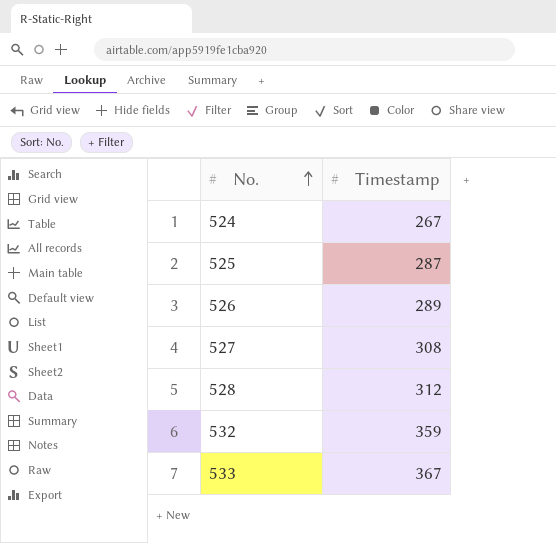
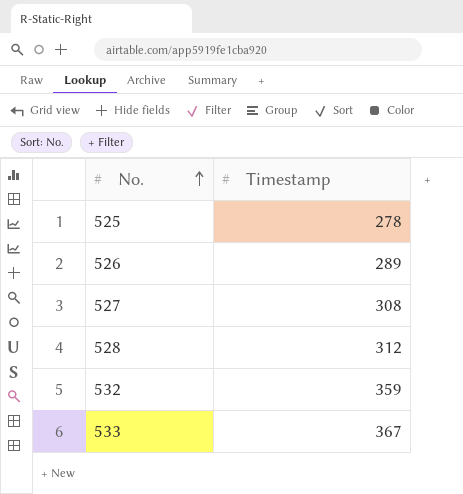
row 524: 267 -> none
525 | Timestamp: 287 -> 278

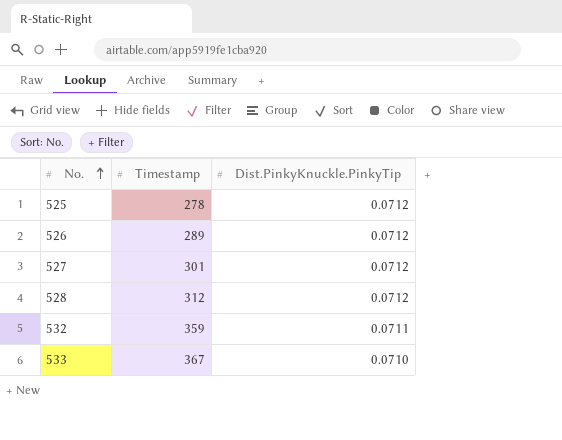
column Dist.PinkyKnuckle.PinkyTip | position: none -> 3
527 | Timestamp: 308 -> 301

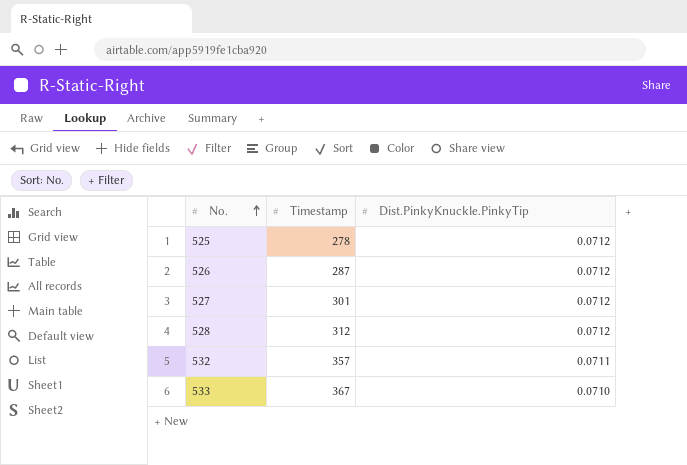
526 | Timestamp: 289 -> 287
532 | Timestamp: 359 -> 357

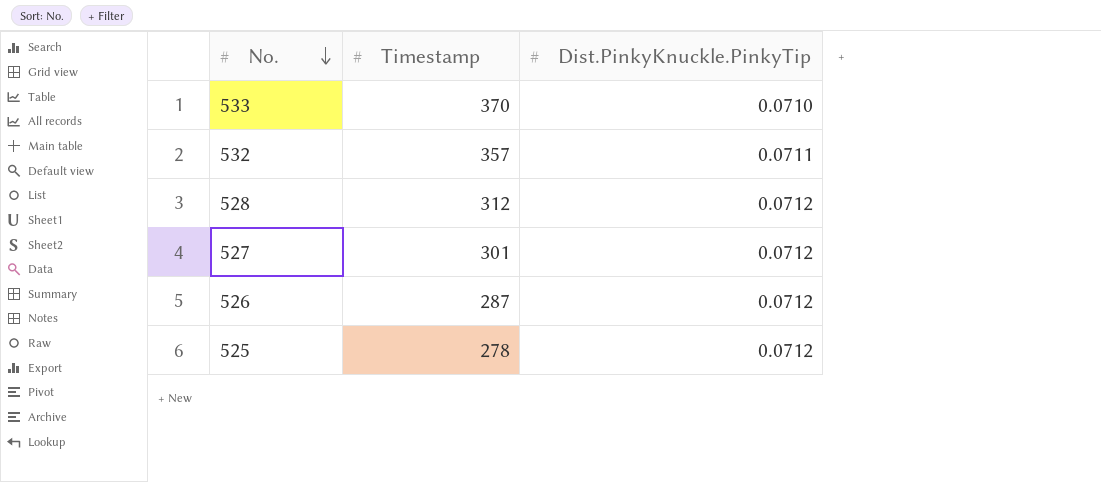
row order: No. ascending -> No. descending
533 | Timestamp: 367 -> 370

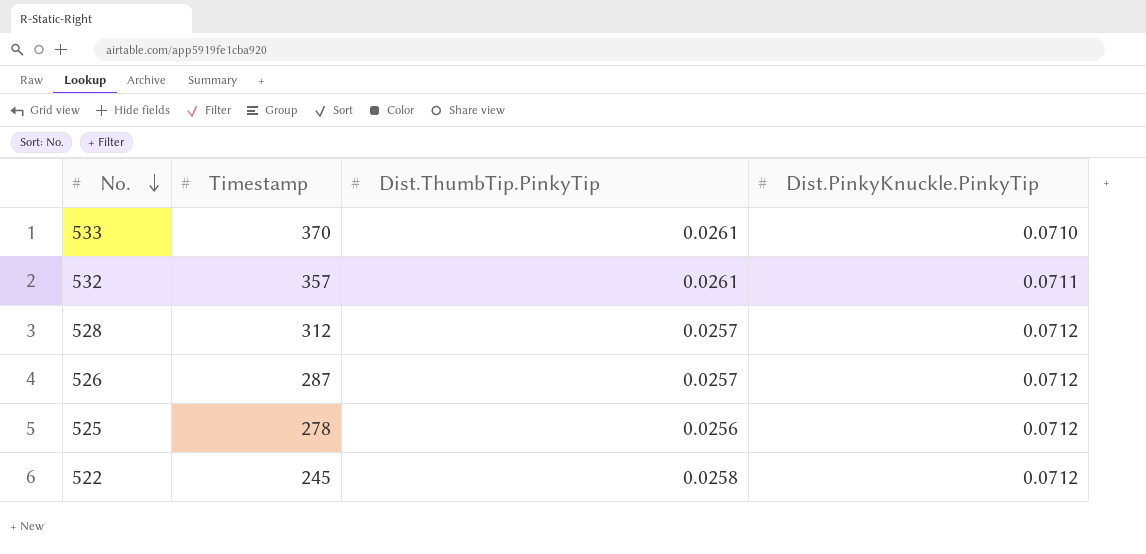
column Dist.ThumbTip.PinkyTip | position: none -> 3
row 527: 301 | 0.0712 -> none
row 522: none -> 245 | 0.0258 | 0.0712

